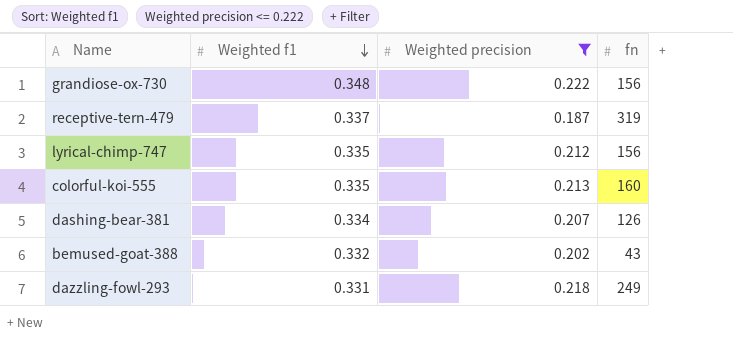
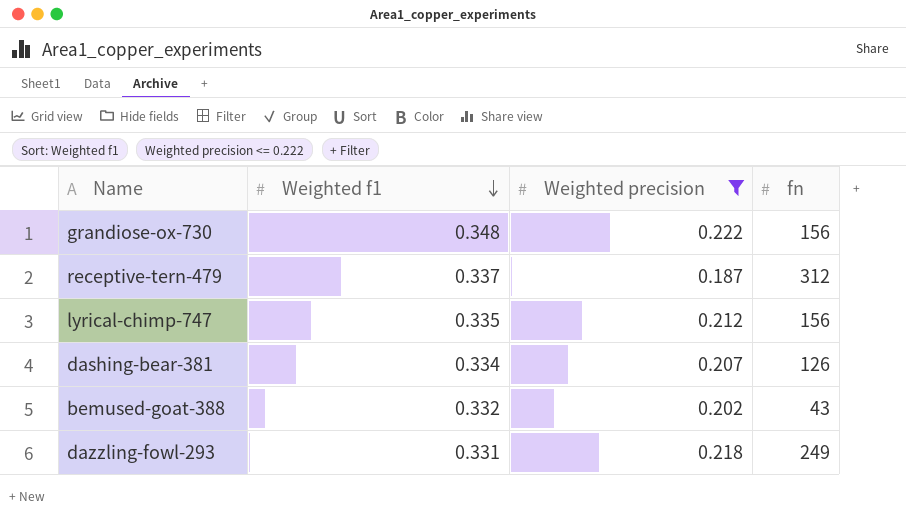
row colorful-koi-555: 0.335 | 0.213 | 160 -> none
receptive-tern-479 | fn: 319 -> 312

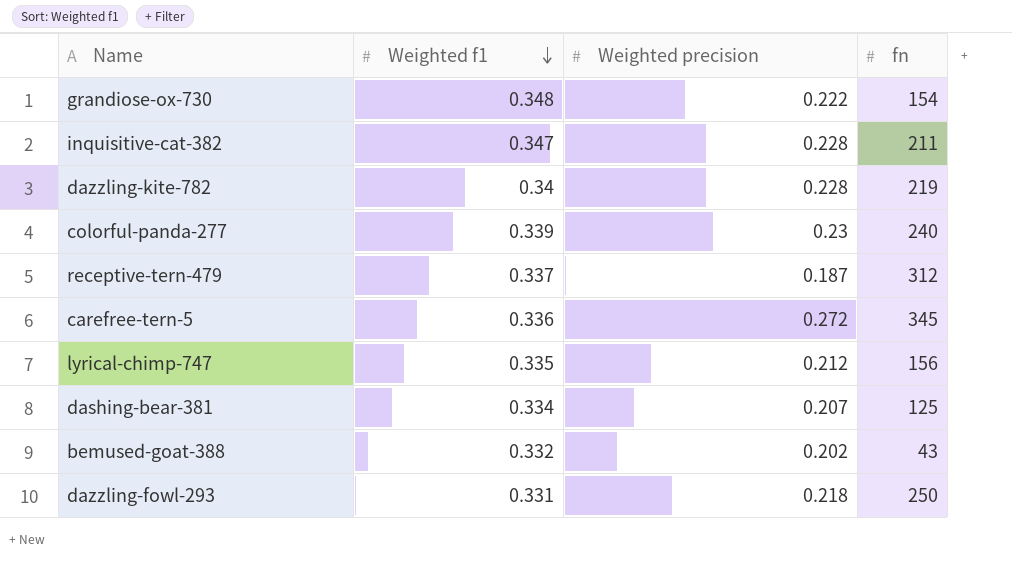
filter: Weighted precision <= 0.222 -> none
grandiose-ox-730 | fn: 156 -> 154
dashing-bear-381 | fn: 126 -> 125
dazzling-fowl-293 | fn: 249 -> 250

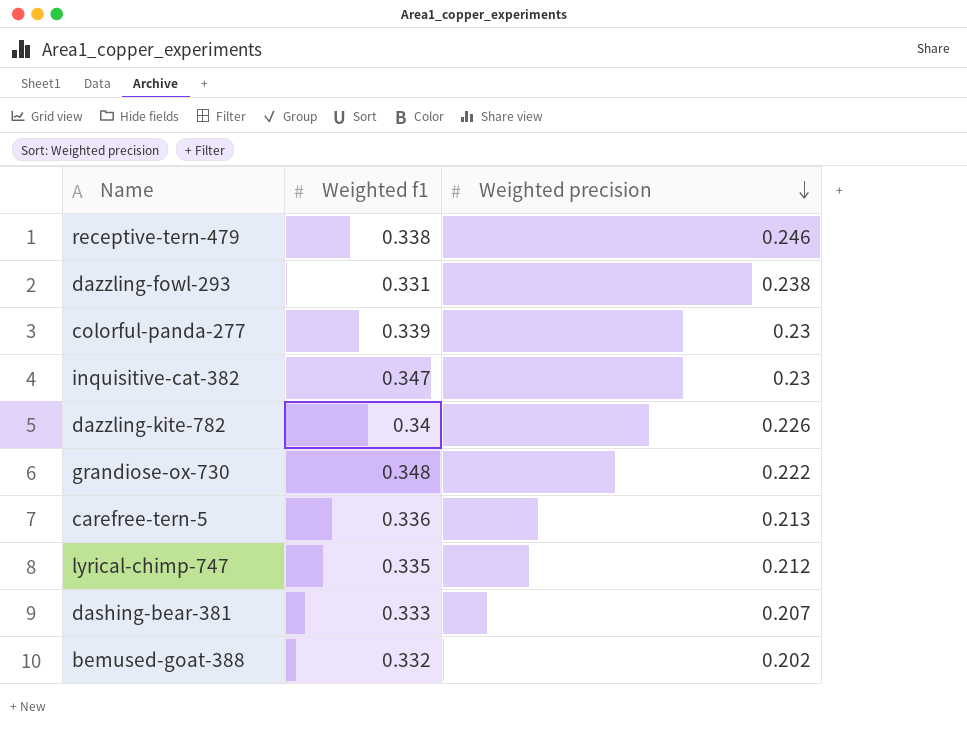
row order: Weighted f1 descending -> Weighted precision descending
column fn | position: 4 -> none
receptive-tern-479 | Weighted f1: 0.337 -> 0.338
receptive-tern-479 | Weighted precision: 0.187 -> 0.246
dazzling-fowl-293 | Weighted precision: 0.218 -> 0.238
inquisitive-cat-382 | Weighted precision: 0.228 -> 0.23
dazzling-kite-782 | Weighted precision: 0.228 -> 0.226
carefree-tern-5 | Weighted precision: 0.272 -> 0.213
dashing-bear-381 | Weighted f1: 0.334 -> 0.333

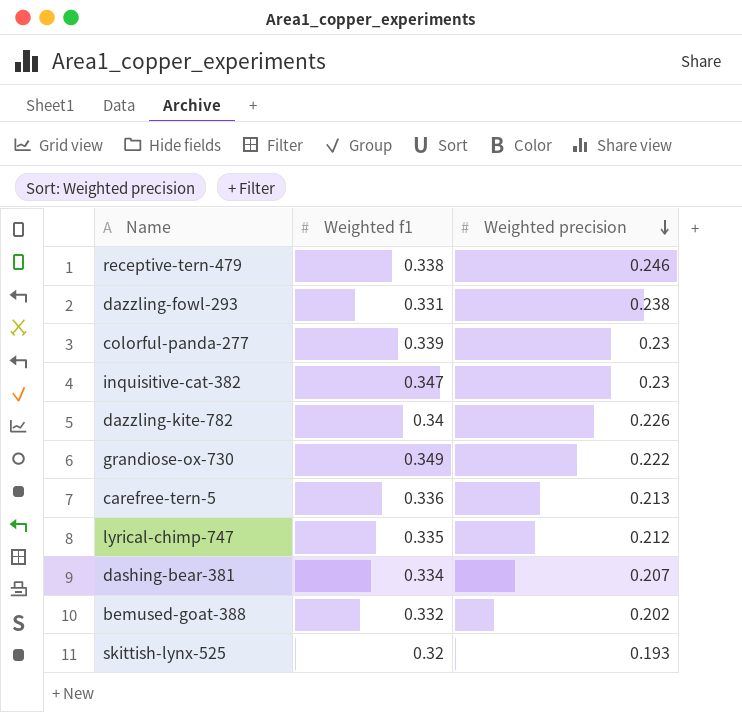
grandiose-ox-730 | Weighted f1: 0.348 -> 0.349
dashing-bear-381 | Weighted f1: 0.333 -> 0.334
row skittish-lynx-525: none -> 0.32 | 0.193

